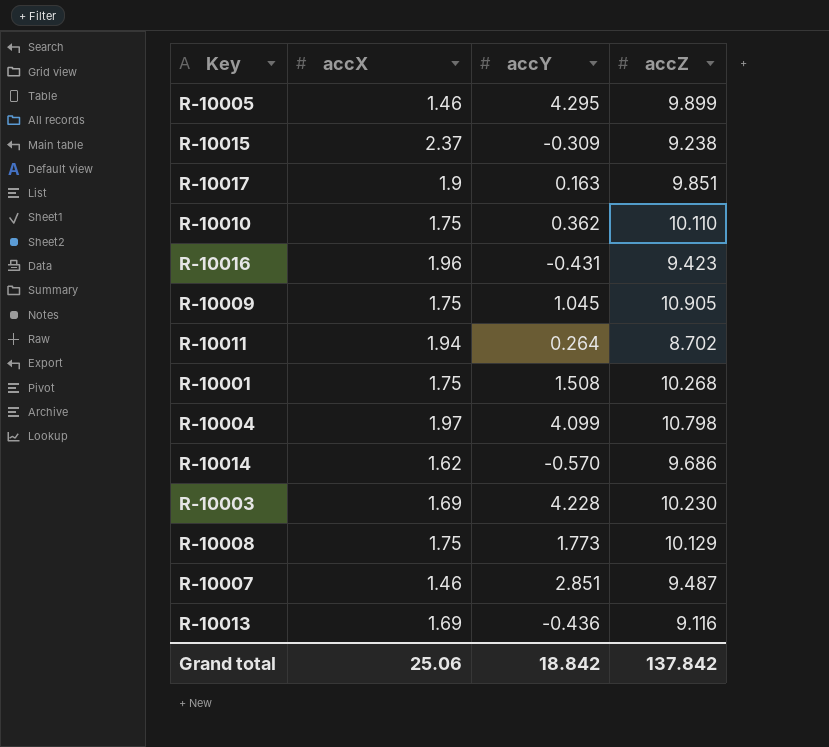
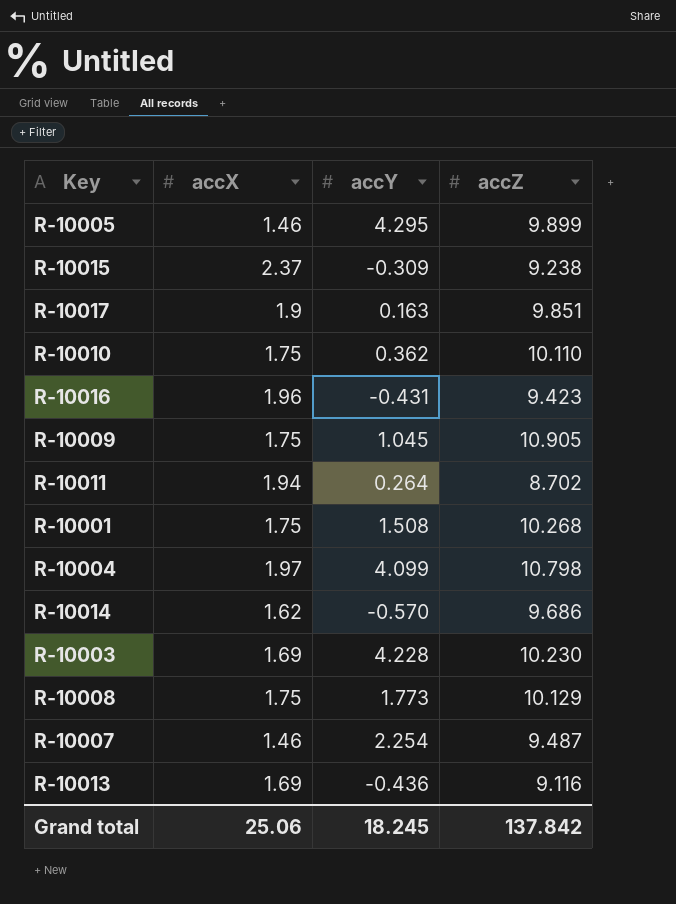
R-10007 | accY: 2.851 -> 2.254
Grand total | accY: 18.842 -> 18.245

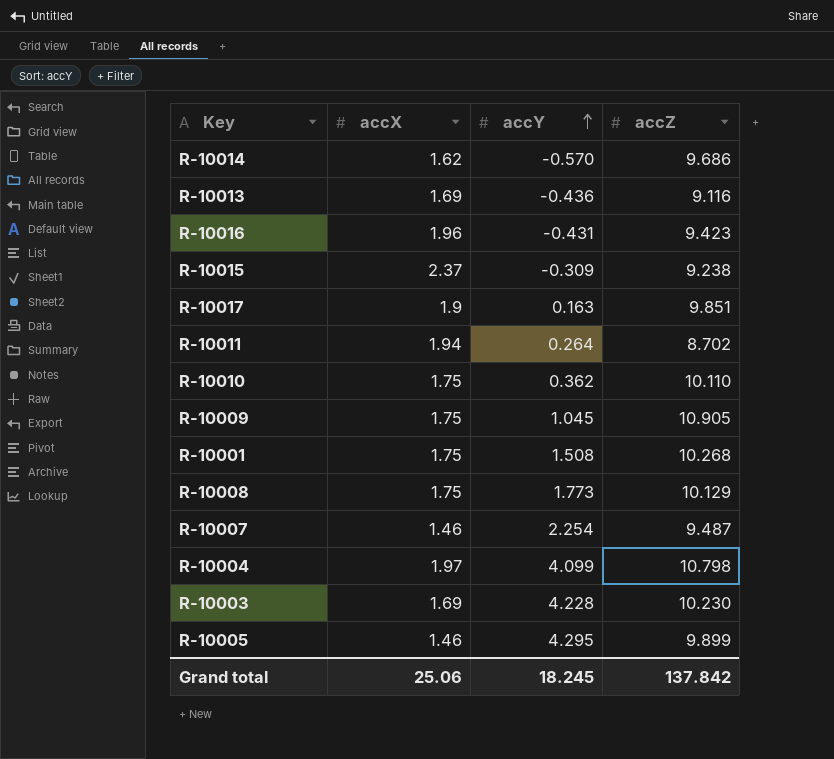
row order: none -> accY ascending

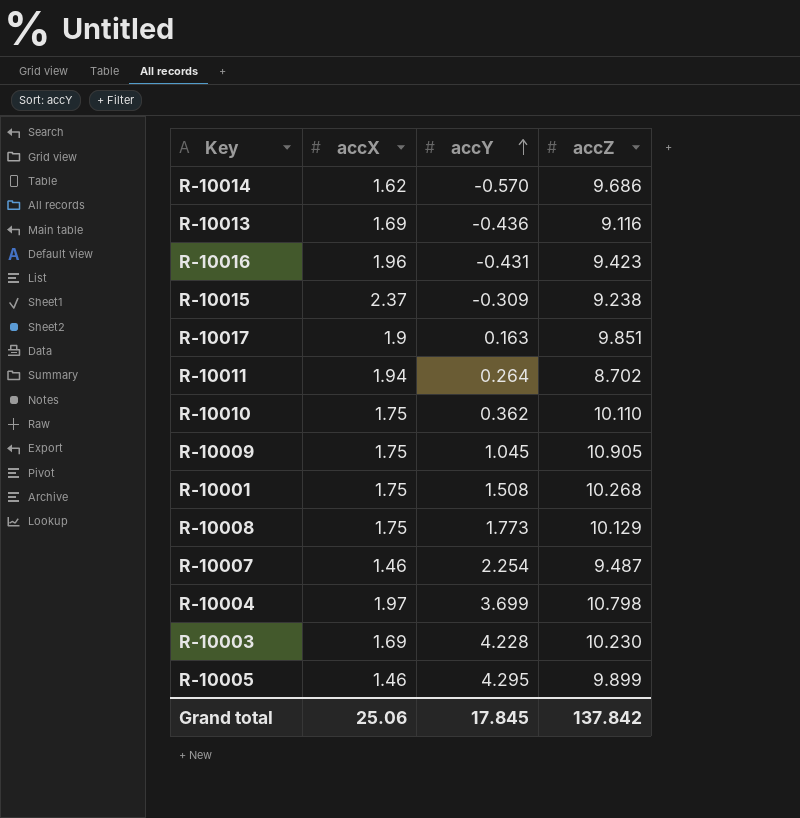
R-10004 | accY: 4.099 -> 3.699
Grand total | accY: 18.245 -> 17.845

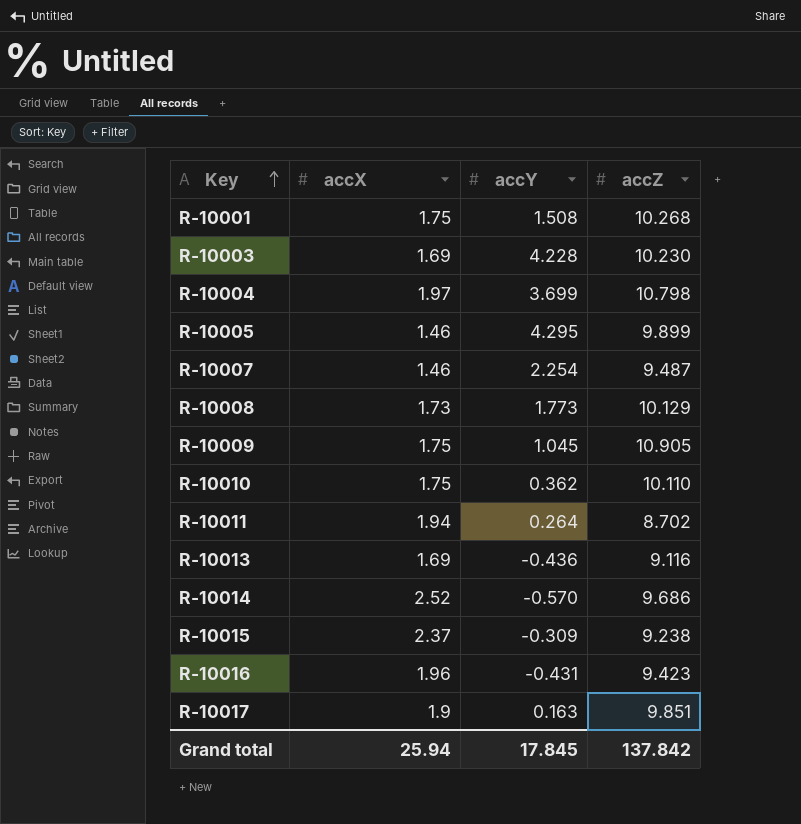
row order: accY ascending -> Key ascending
R-10008 | accX: 1.75 -> 1.73
R-10014 | accX: 1.62 -> 2.52
Grand total | accX: 25.06 -> 25.94

